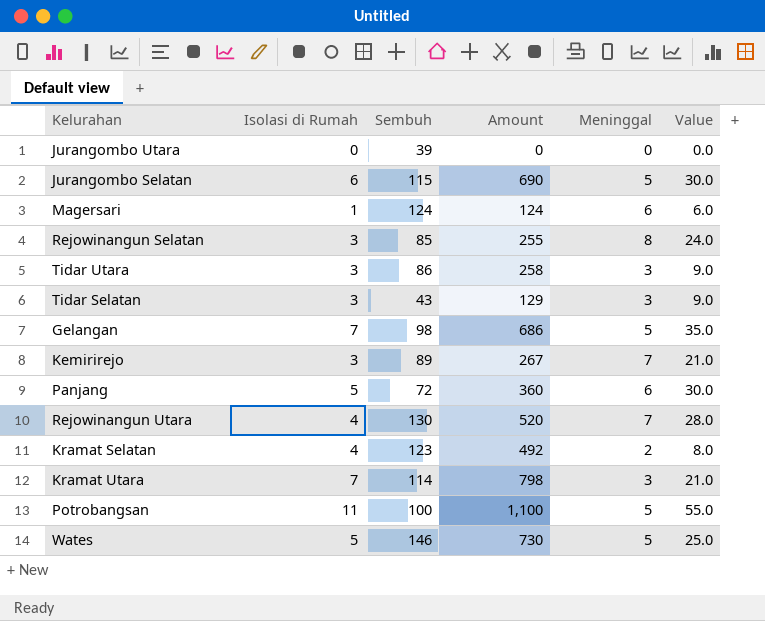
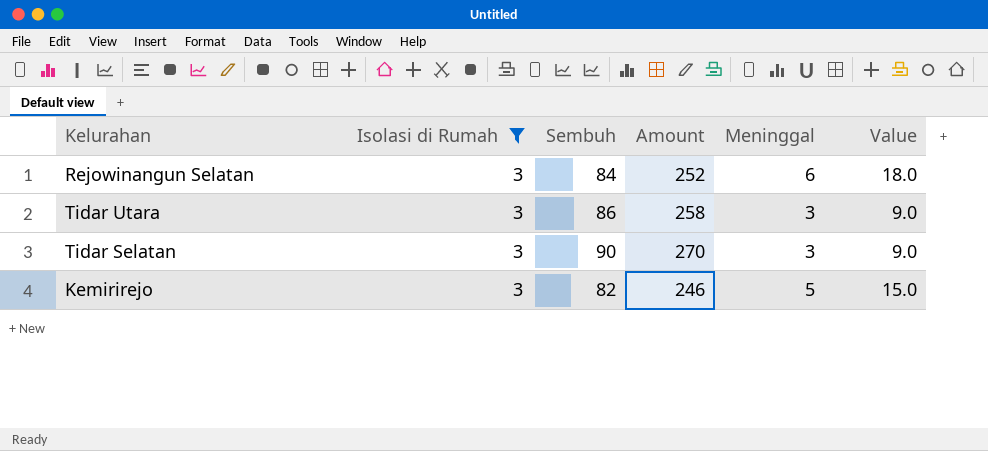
filter: none -> Isolasi di Rumah = 3
Rejowinangun Selatan | Sembuh: 85 -> 84
Rejowinangun Selatan | Amount: 255 -> 252
Rejowinangun Selatan | Meninggal: 8 -> 6
Rejowinangun Selatan | Value: 24.0 -> 18.0
Tidar Selatan | Sembuh: 43 -> 90
Tidar Selatan | Amount: 129 -> 270
Kemirirejo | Sembuh: 89 -> 82
Kemirirejo | Amount: 267 -> 246
Kemirirejo | Meninggal: 7 -> 5
Kemirirejo | Value: 21.0 -> 15.0

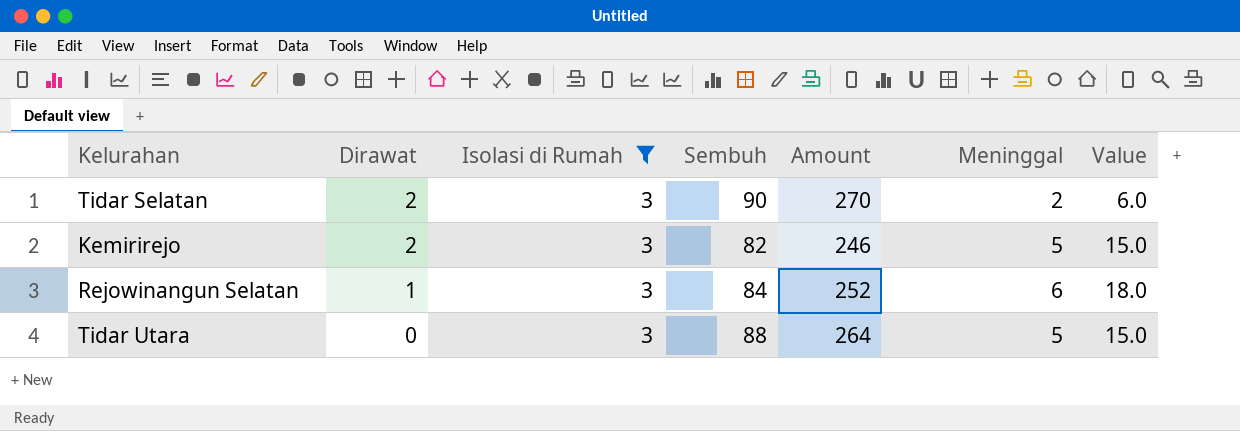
row order: none -> Dirawat descending
column Dirawat | position: none -> 2
Tidar Selatan | Meninggal: 3 -> 2
Tidar Selatan | Value: 9.0 -> 6.0
Tidar Utara | Sembuh: 86 -> 88
Tidar Utara | Amount: 258 -> 264
Tidar Utara | Meninggal: 3 -> 5
Tidar Utara | Value: 9.0 -> 15.0

